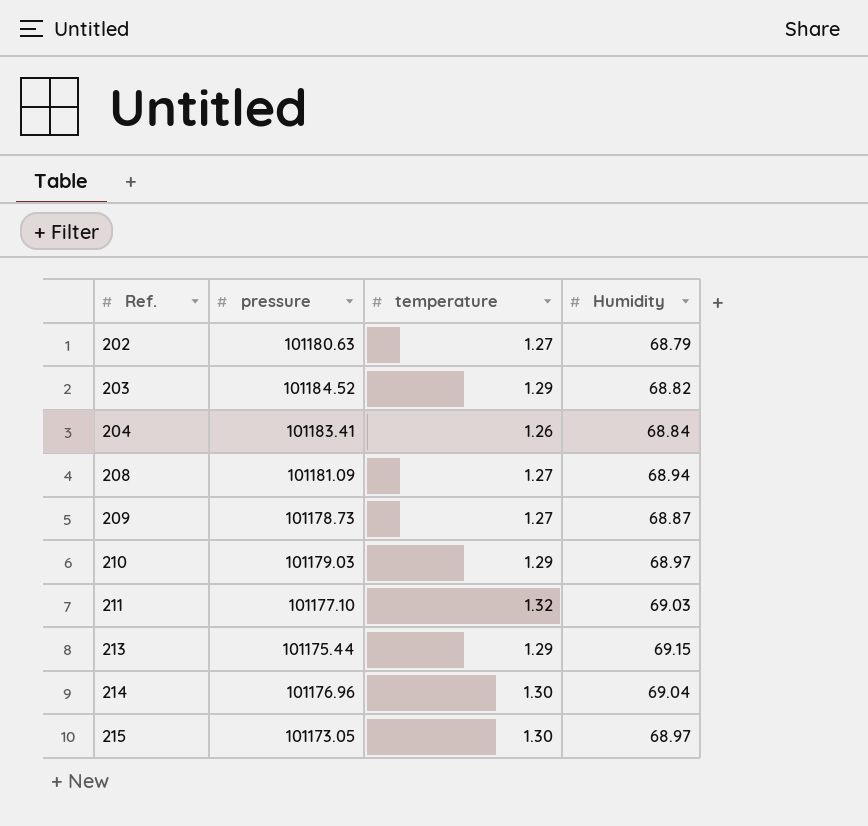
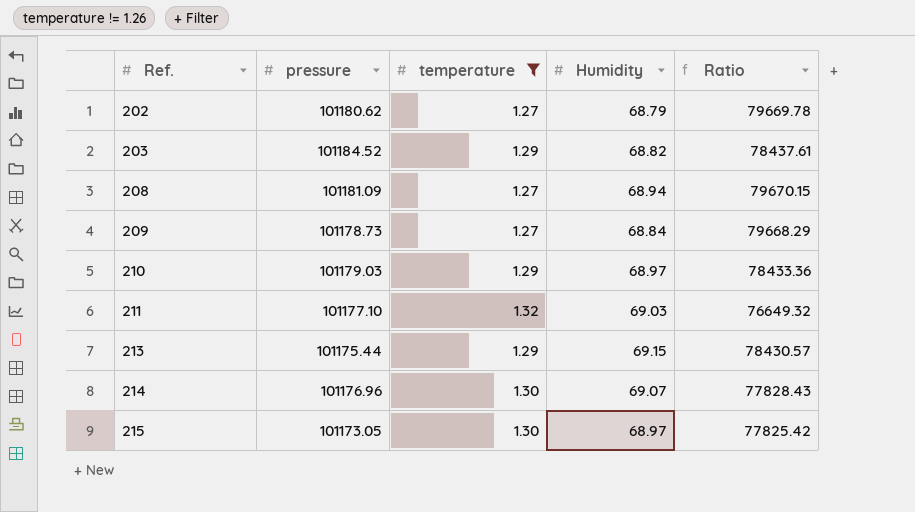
filter: none -> temperature != 1.26
column Ratio | formula: none -> [pressure] / [temperature]
202 | pressure: 101180.63 -> 101180.62
209 | Humidity: 68.87 -> 68.84
214 | Humidity: 69.04 -> 69.07

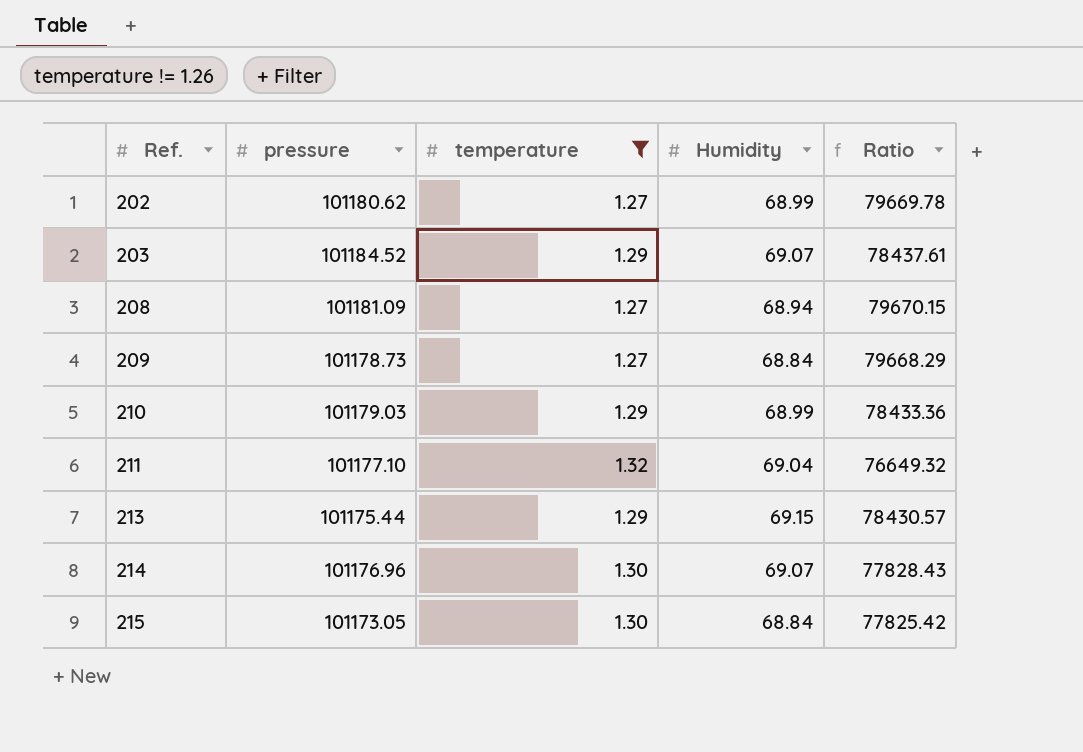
202 | Humidity: 68.79 -> 68.99
203 | Humidity: 68.82 -> 69.07
210 | Humidity: 68.97 -> 68.99
211 | Humidity: 69.03 -> 69.04
215 | Humidity: 68.97 -> 68.84

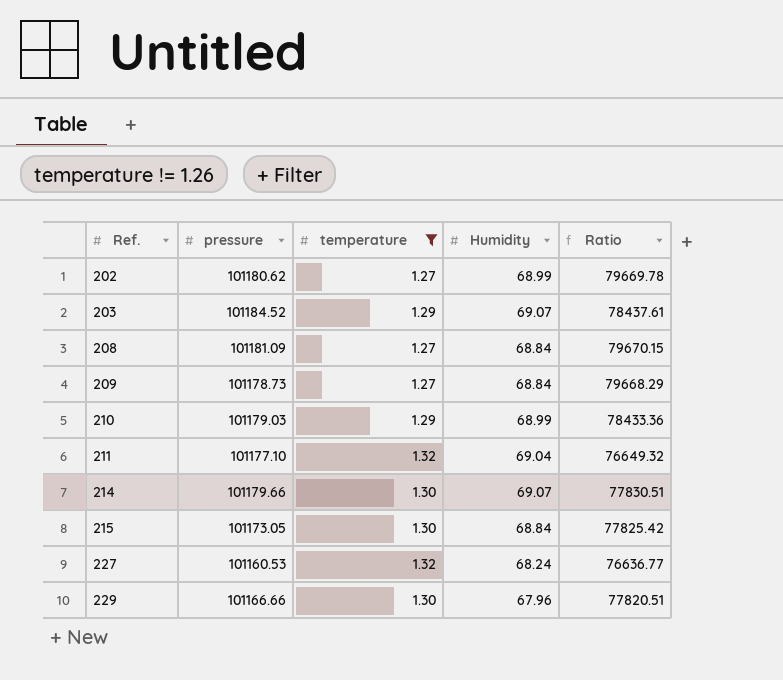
row 213: 101175.44 | 1.29 | 69.15 | 78430.57 -> none
208 | Humidity: 68.94 -> 68.84
214 | pressure: 101176.96 -> 101179.66
214 | Ratio: 77828.43 -> 77830.51
row 227: none -> 101160.53 | 1.32 | 68.24 | 76636.77
row 229: none -> 101166.66 | 1.30 | 67.96 | 77820.51

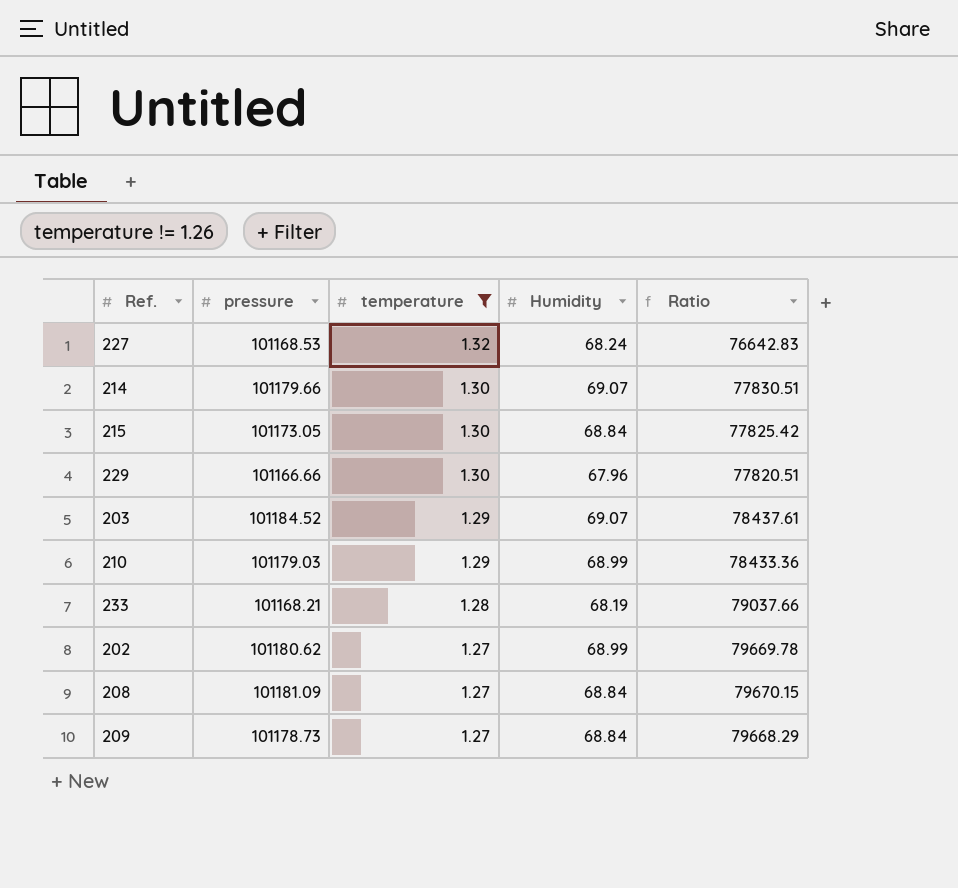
row order: Ref. ascending -> temperature descending
row 211: 101177.10 | 1.32 | 69.04 | 76649.32 -> none
227 | pressure: 101160.53 -> 101168.53
227 | Ratio: 76636.77 -> 76642.83
row 233: none -> 101168.21 | 1.28 | 68.19 | 79037.66

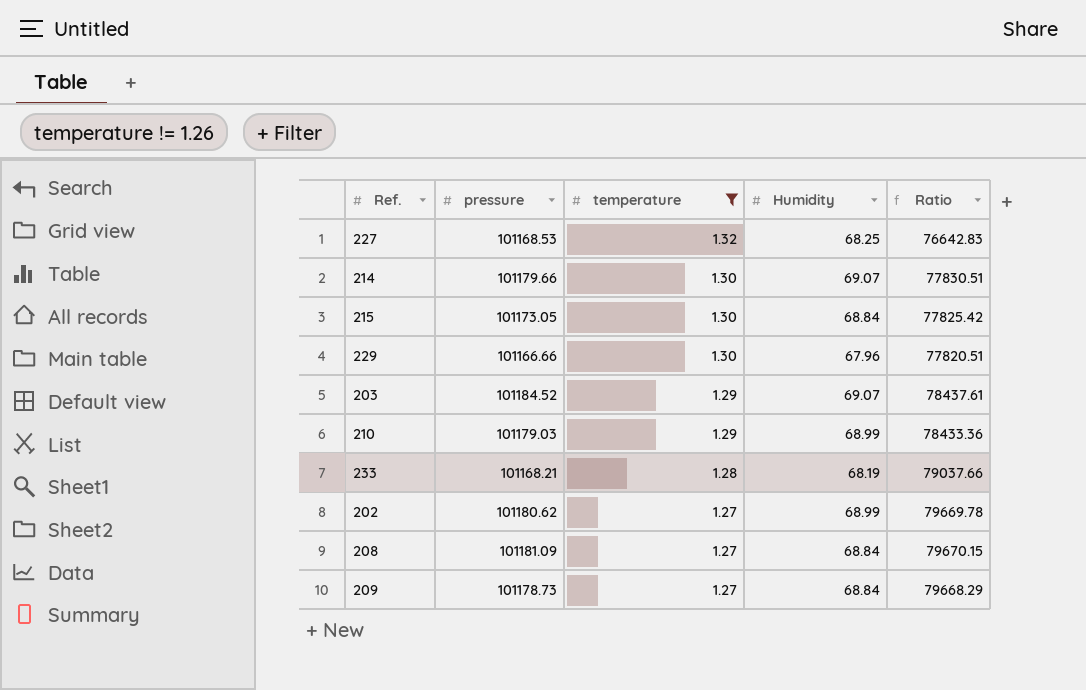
227 | Humidity: 68.24 -> 68.25

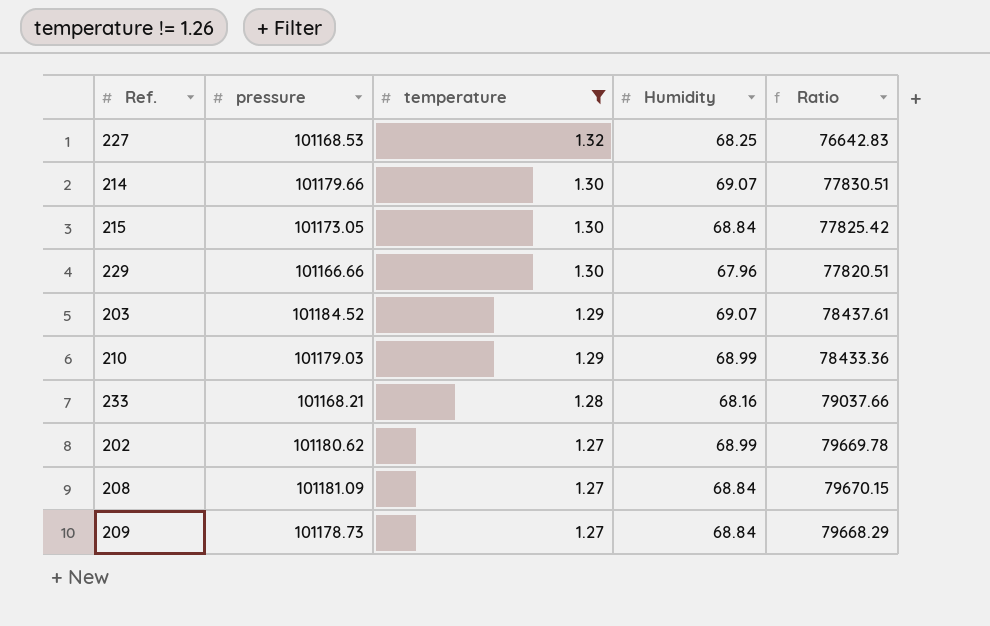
233 | Humidity: 68.19 -> 68.16

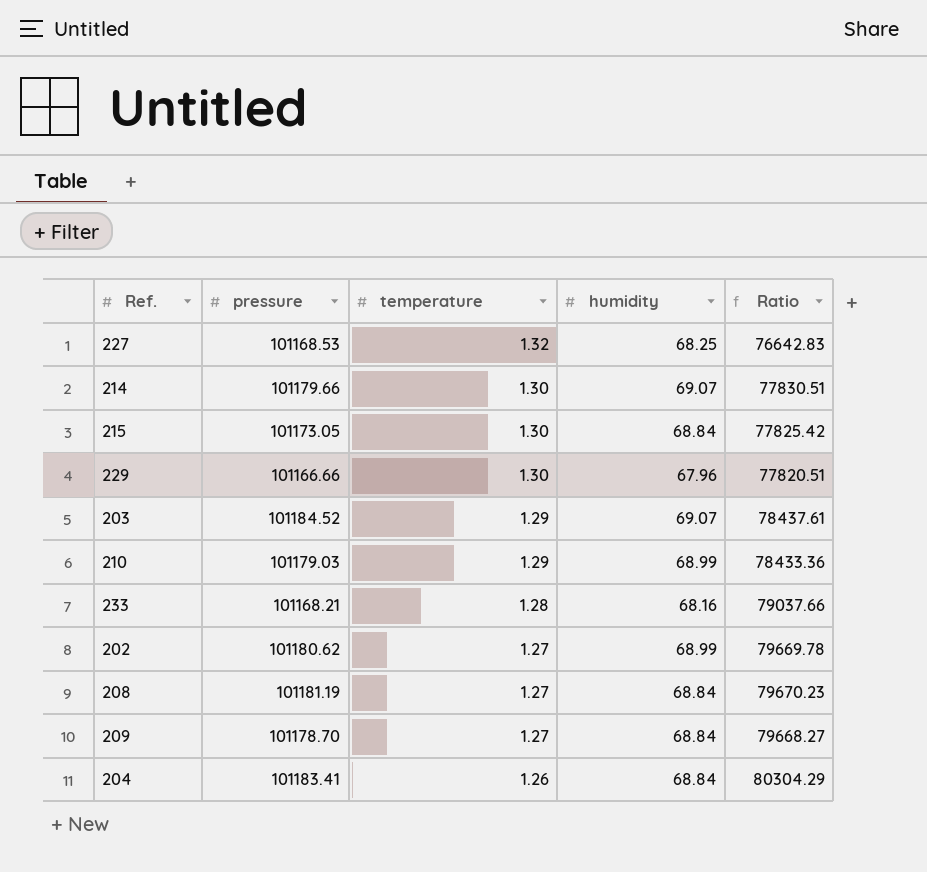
filter: temperature != 1.26 -> none
column name: Humidity -> humidity
208 | pressure: 101181.09 -> 101181.19
208 | Ratio: 79670.15 -> 79670.23
209 | pressure: 101178.73 -> 101178.70
209 | Ratio: 79668.29 -> 79668.27

